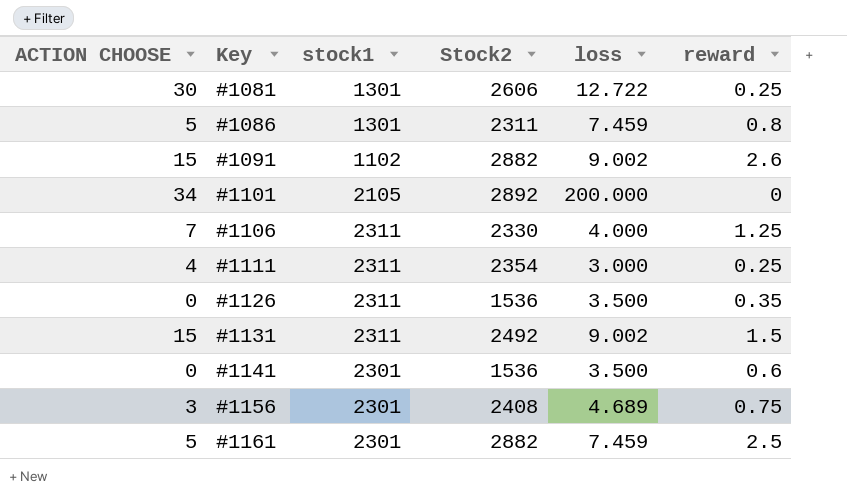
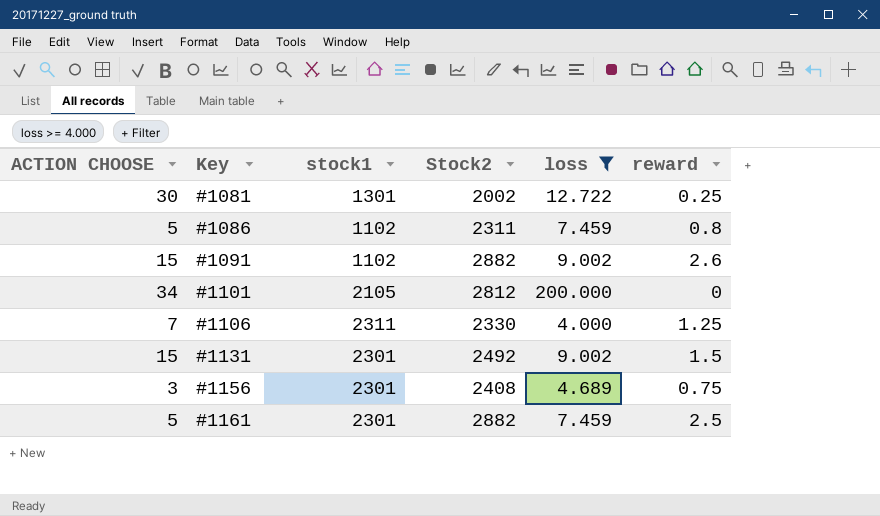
filter: none -> loss >= 4.000
#1081 | Stock2: 2606 -> 2002
#1086 | stock1: 1301 -> 1102
#1101 | Stock2: 2892 -> 2812
#1131 | stock1: 2311 -> 2301

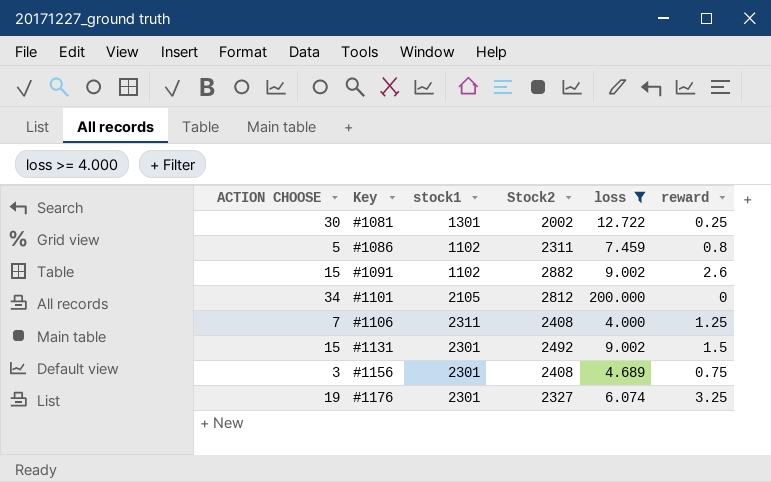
row #1161: 5 | 2301 | 2882 | 7.459 | 2.5 -> none
#1106 | Stock2: 2330 -> 2408
row #1176: none -> 19 | 2301 | 2327 | 6.074 | 3.25

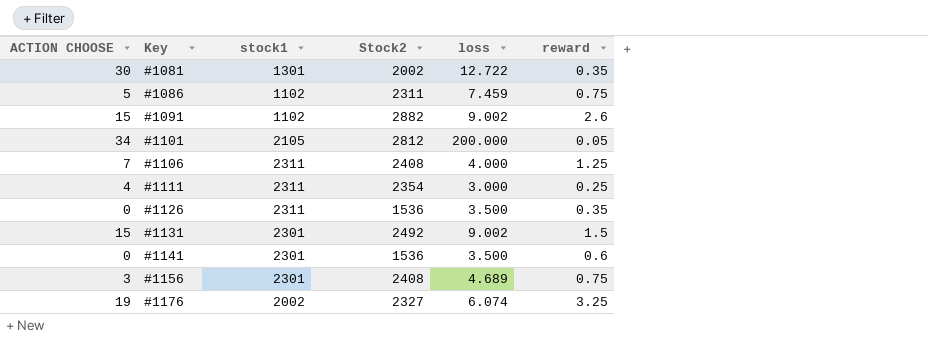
filter: loss >= 4.000 -> none
#1081 | reward: 0.25 -> 0.35
#1086 | reward: 0.8 -> 0.75
#1101 | reward: 0 -> 0.05
#1176 | stock1: 2301 -> 2002

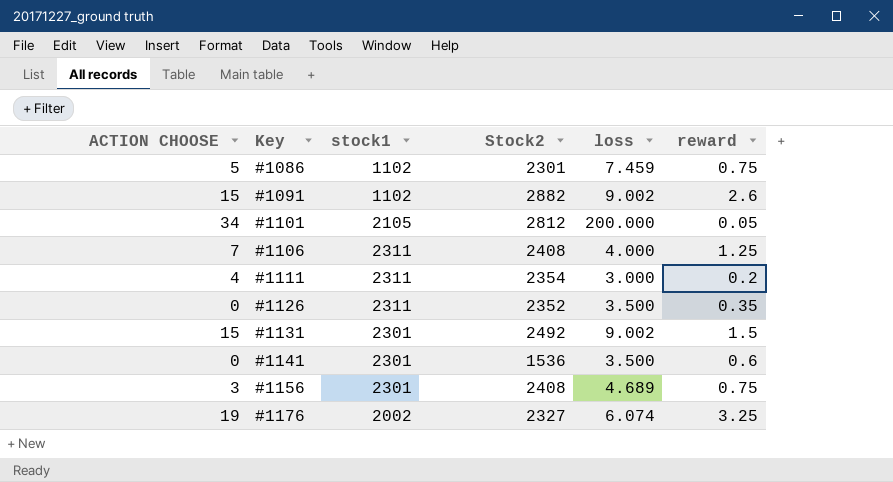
row #1081: 30 | 1301 | 2002 | 12.722 | 0.35 -> none
#1086 | Stock2: 2311 -> 2301
#1111 | reward: 0.25 -> 0.2
#1126 | Stock2: 1536 -> 2352

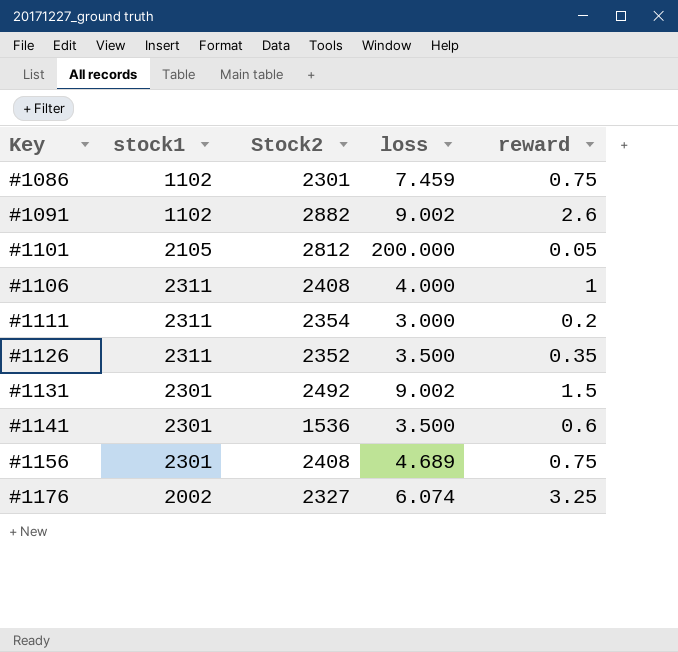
column ACTION CHOOSE | position: 1 -> none
#1106 | reward: 1.25 -> 1

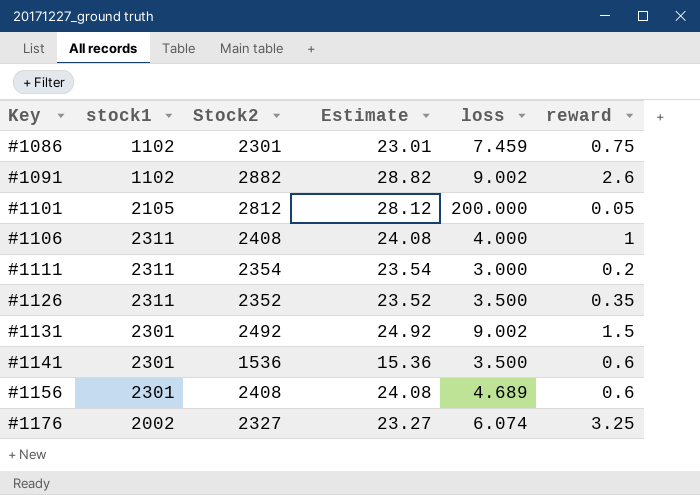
column Estimate | formula: none -> [Stock2] * 0.01
#1156 | reward: 0.75 -> 0.6

